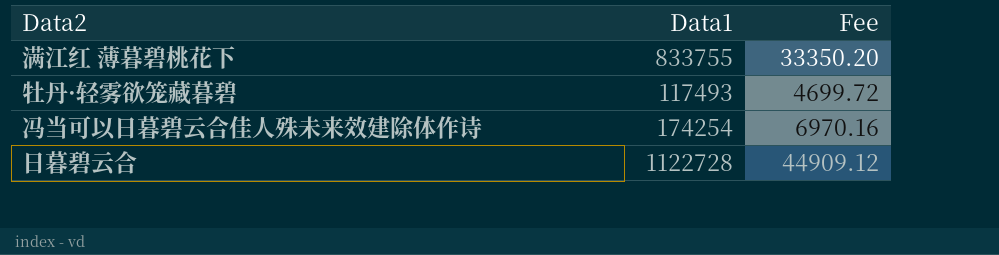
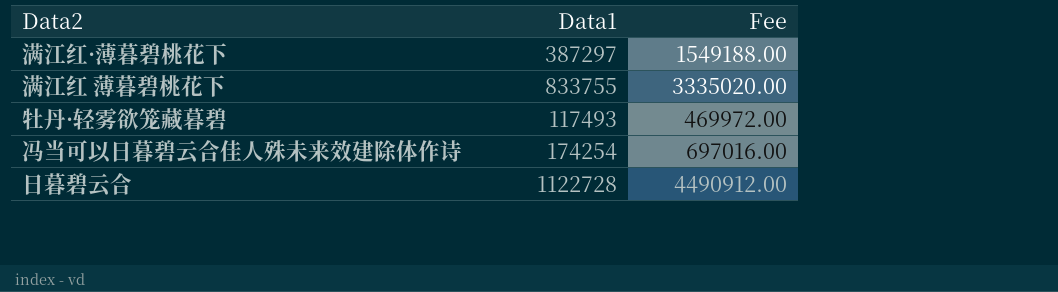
column Fee | formula: [Data1] * 0.04 -> [Data1] * 4
row 满江红·薄暮碧桃花下: none -> 387297 | 1549188.00

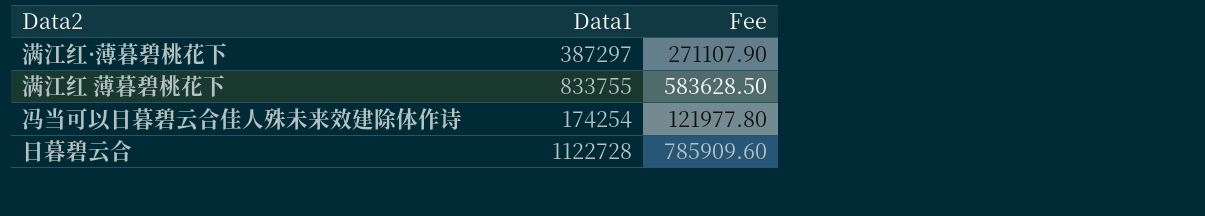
column Fee | formula: [Data1] * 4 -> [Data1] * 0.7
row 牡丹·轻雾欲笼藏暮碧: 117493 | 469972.00 -> none

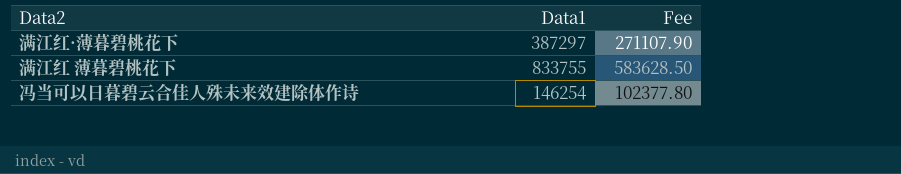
row 日暮碧云合: 1122728 | 785909.60 -> none
冯当可以日暮碧云合佳人殊未来效建除体作诗 | Data1: 174254 -> 146254
冯当可以日暮碧云合佳人殊未来效建除体作诗 | Fee: 121977.80 -> 102377.80

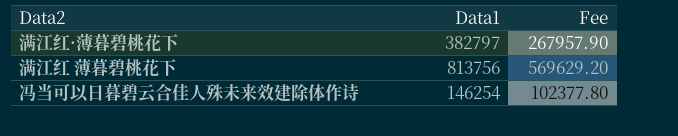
满江红·薄暮碧桃花下 | Data1: 387297 -> 382797
满江红·薄暮碧桃花下 | Fee: 271107.90 -> 267957.90
满江红 薄暮碧桃花下 | Data1: 833755 -> 813756
满江红 薄暮碧桃花下 | Fee: 583628.50 -> 569629.20

